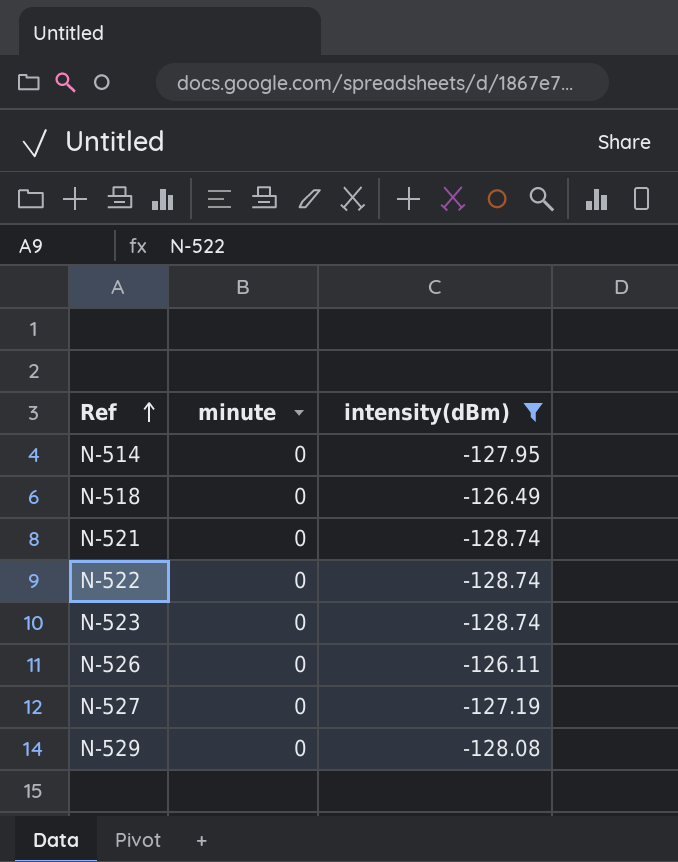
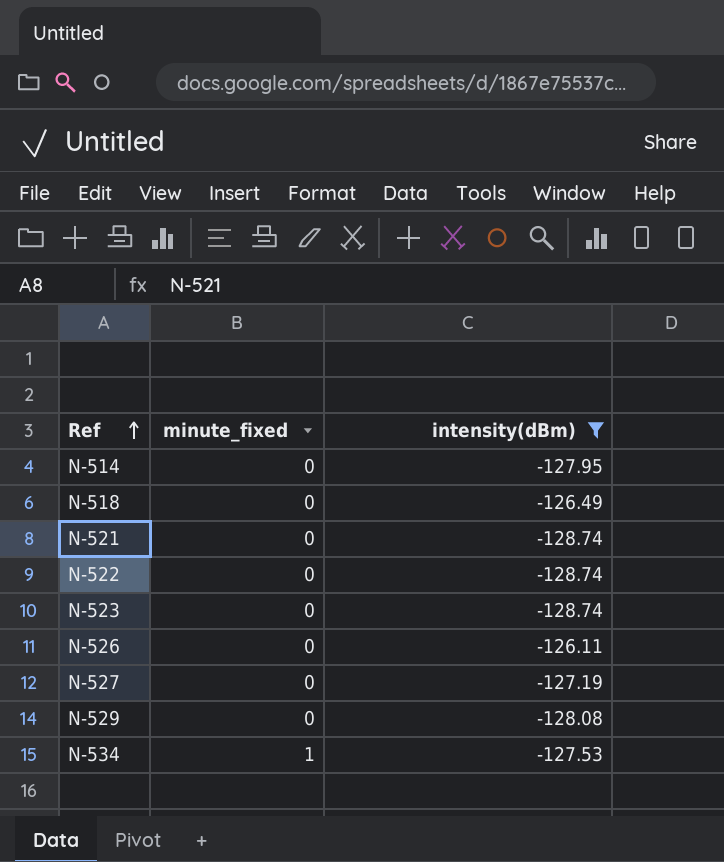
column name: minute -> minute_fixed
row N-534: none -> 1 | -127.53

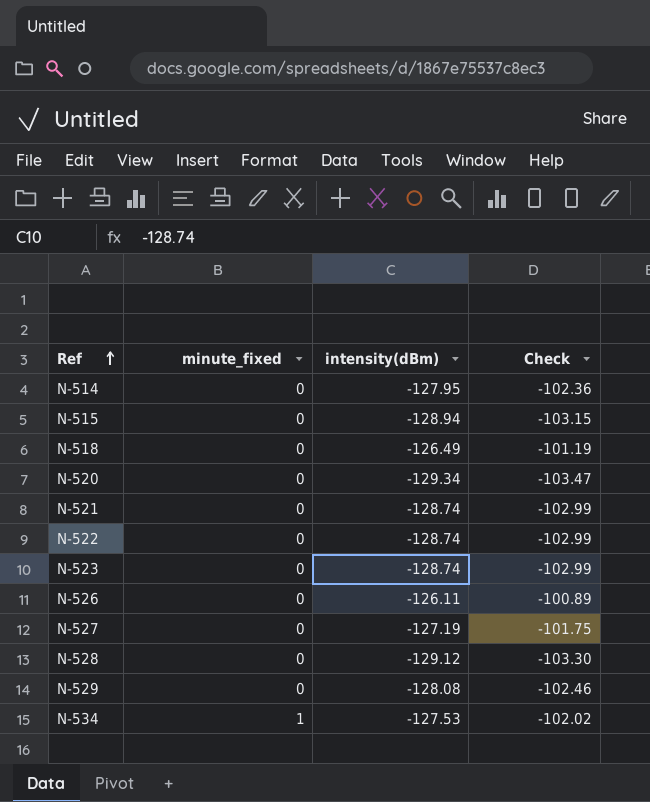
filter: intensity(dBm) >= -128.74 -> none
column Check | formula: none -> [intensity(dBm)] * 0.8

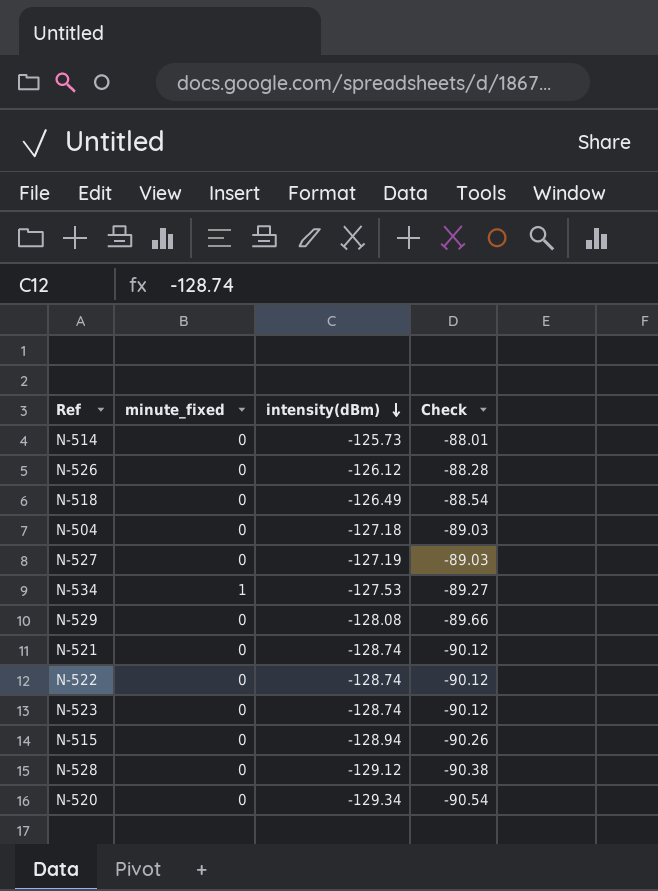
row order: Ref ascending -> intensity(dBm) descending
column Check | formula: [intensity(dBm)] * 0.8 -> [intensity(dBm)] * 0.7
N-514 | intensity(dBm): -127.95 -> -125.73
N-526 | intensity(dBm): -126.11 -> -126.12
row N-504: none -> 0 | -127.18 | -89.03

